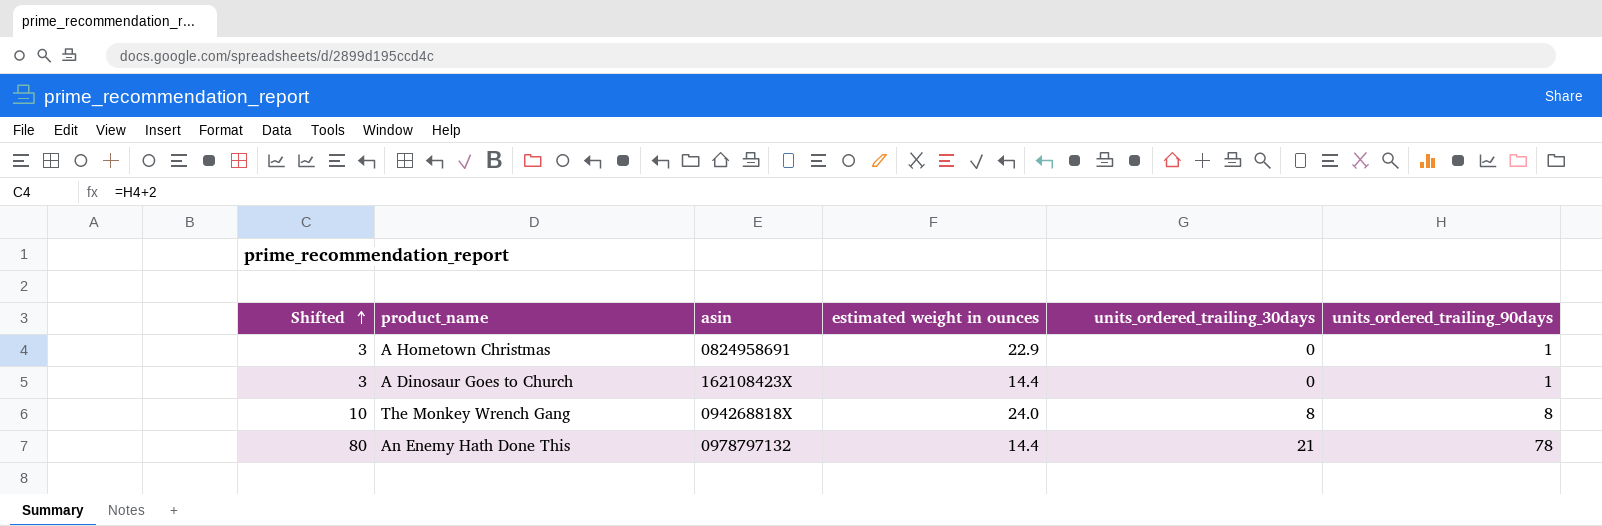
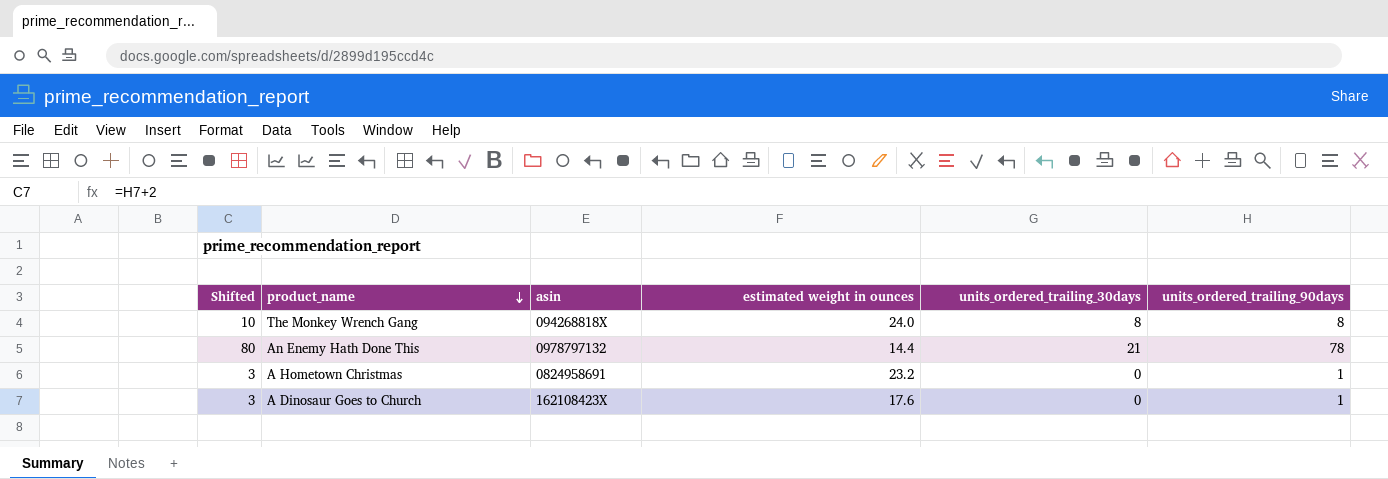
row order: Shifted ascending -> product_name descending
A Hometown Christmas | estimated weight in ounces: 22.9 -> 23.2
A Dinosaur Goes to Church | estimated weight in ounces: 14.4 -> 17.6

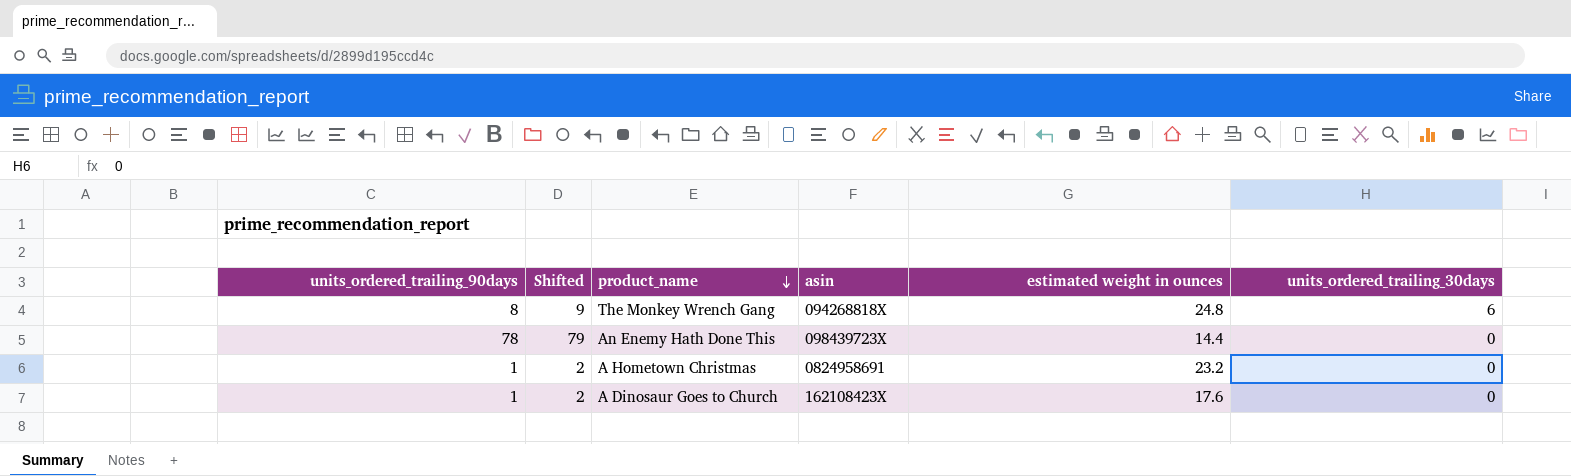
column units_ordered_trailing_90days | position: 6 -> 1
column Shifted | formula: [units_ordered_trailing_90days] + 2 -> [units_ordered_trailing_90days] + 1
The Monkey Wrench Gang | estimated weight in ounces: 24.0 -> 24.8
The Monkey Wrench Gang | units_ordered_trailing_30days: 8 -> 6
An Enemy Hath Done This | asin: 0978797132 -> 098439723X
An Enemy Hath Done This | units_ordered_trailing_30days: 21 -> 0

